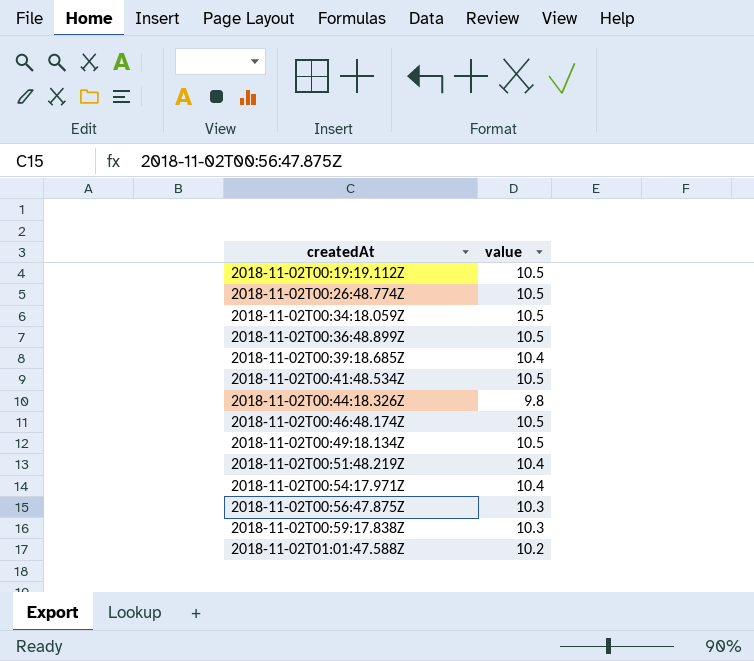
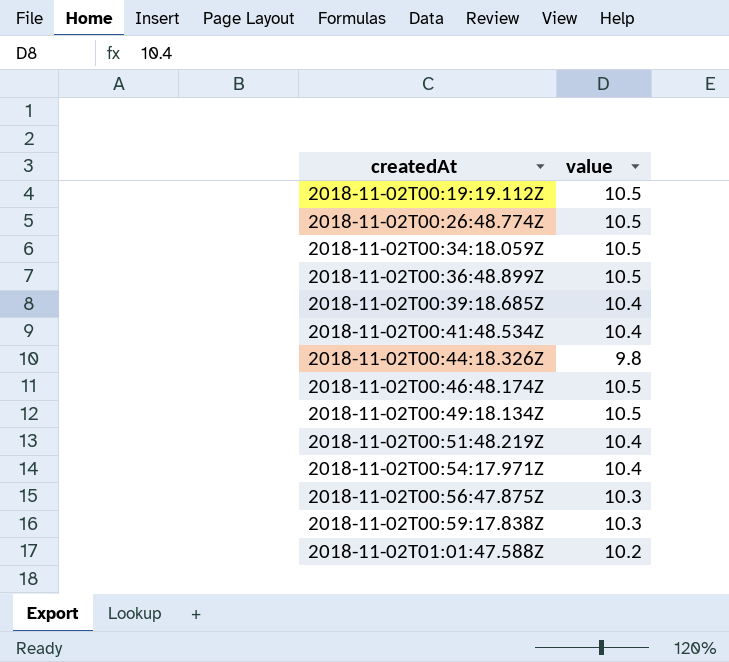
2018-11-02T00:41:48.534Z | value: 10.5 -> 10.4

